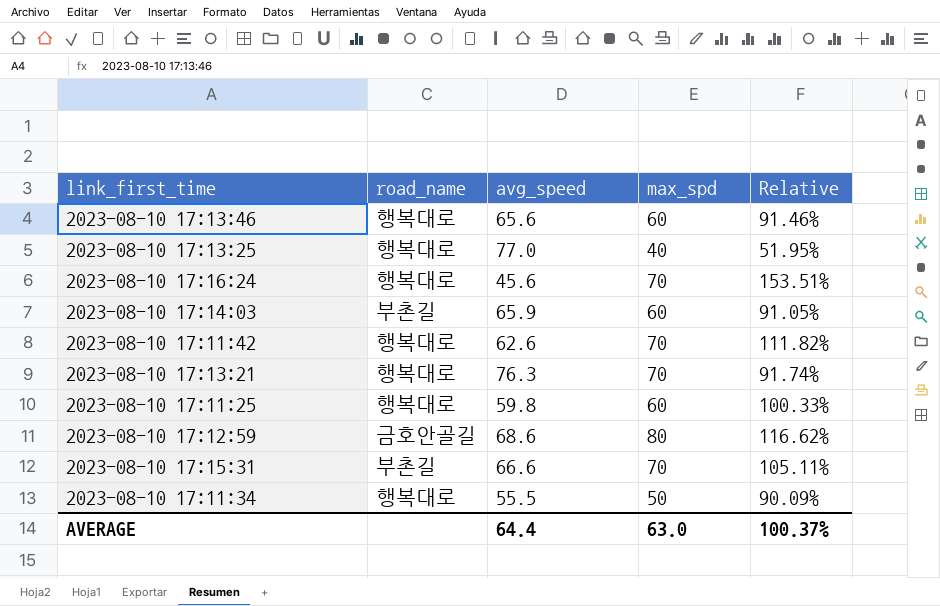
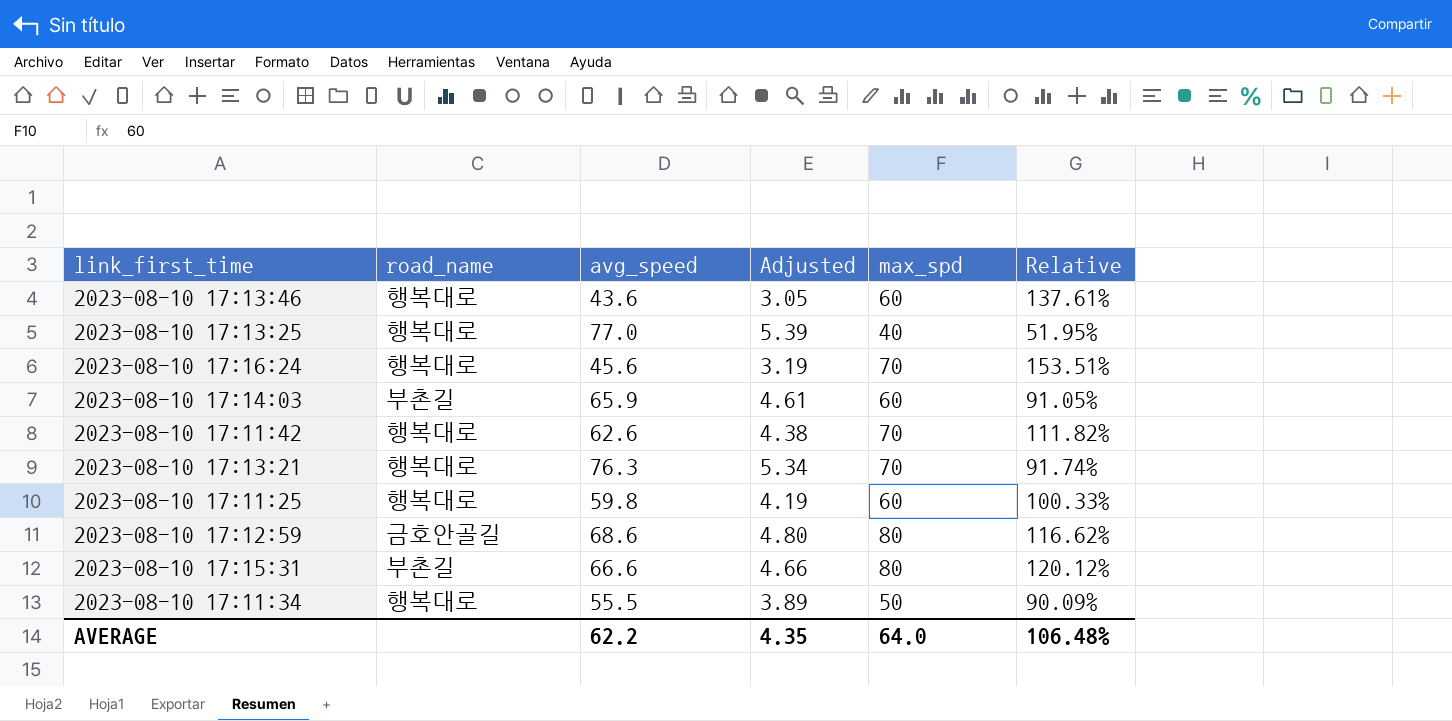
column Adjusted | formula: none -> [avg_speed] * 0.07
2023-08-10 17:13:46 | avg_speed: 65.6 -> 43.6
2023-08-10 17:13:46 | Relative: 91.46% -> 137.61%
2023-08-10 17:15:31 | max_spd: 70 -> 80
2023-08-10 17:15:31 | Relative: 105.11% -> 120.12%
AVERAGE | avg_speed: 64.4 -> 62.2
AVERAGE | max_spd: 63.0 -> 64.0
AVERAGE | Relative: 100.37% -> 106.48%

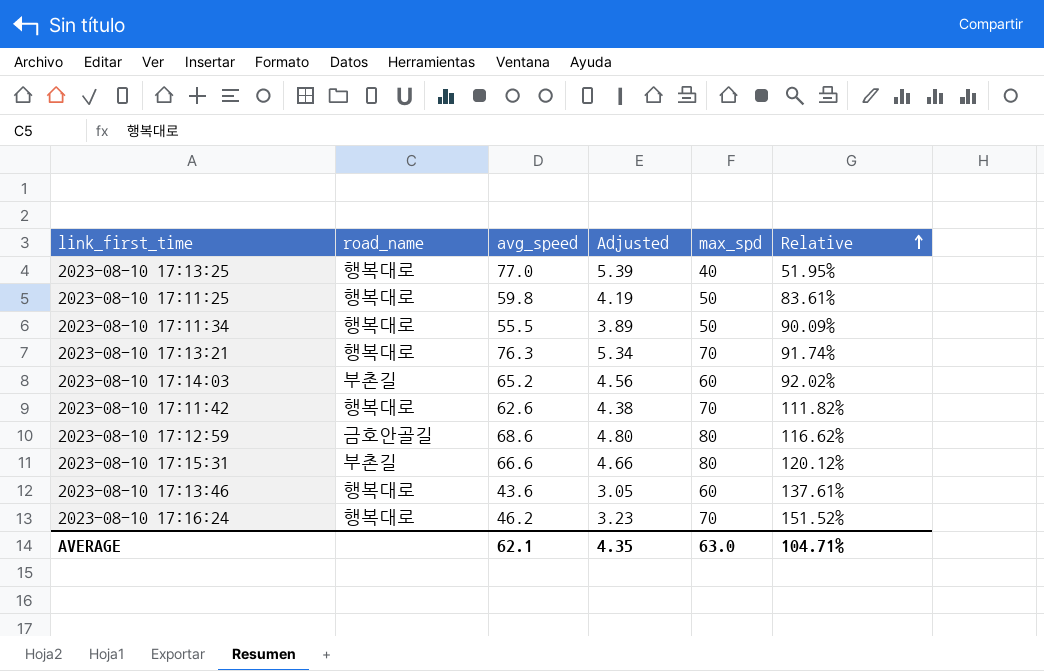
row order: none -> Relative ascending
2023-08-10 17:11:25 | max_spd: 60 -> 50
2023-08-10 17:11:25 | Relative: 100.33% -> 83.61%
2023-08-10 17:14:03 | avg_speed: 65.9 -> 65.2
2023-08-10 17:14:03 | Adjusted: 4.61 -> 4.56
2023-08-10 17:14:03 | Relative: 91.05% -> 92.02%
2023-08-10 17:16:24 | avg_speed: 45.6 -> 46.2
2023-08-10 17:16:24 | Adjusted: 3.19 -> 3.23
2023-08-10 17:16:24 | Relative: 153.51% -> 151.52%
AVERAGE | avg_speed: 62.2 -> 62.1
AVERAGE | max_spd: 64.0 -> 63.0
AVERAGE | Relative: 106.48% -> 104.71%

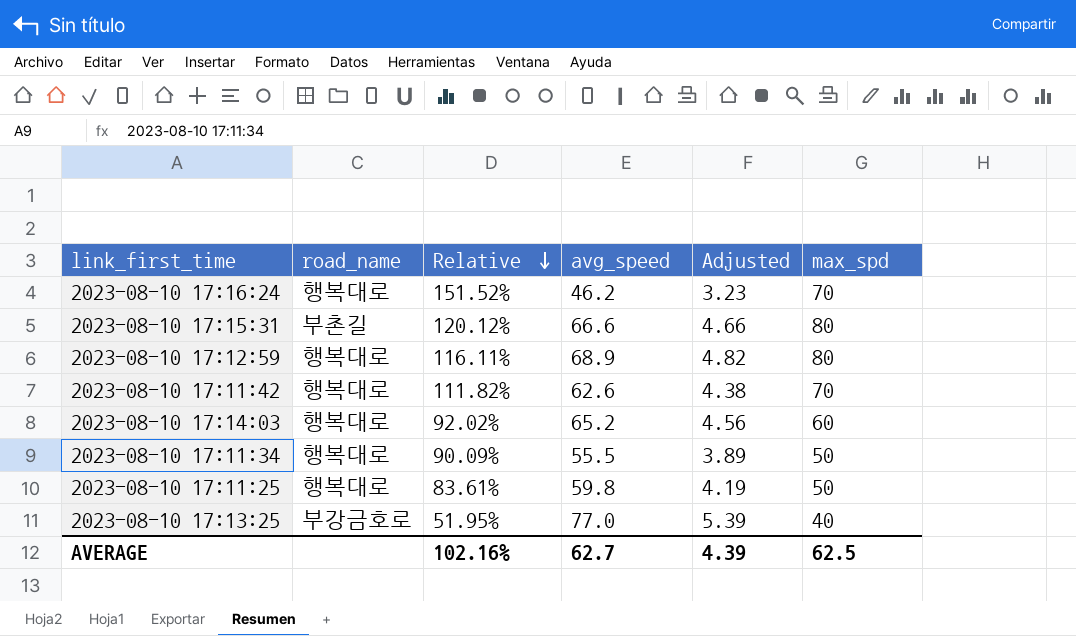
row order: Relative ascending -> Relative descending
column Relative | position: 6 -> 3
row 2023-08-10 17:13:21: 행복대로 | 76.3 | 5.34 | 70 | 91.74% -> none
row 2023-08-10 17:13:46: 행복대로 | 43.6 | 3.05 | 60 | 137.61% -> none
2023-08-10 17:12:59 | road_name: 금호안골길 -> 행복대로
2023-08-10 17:12:59 | Relative: 116.62% -> 116.11%
2023-08-10 17:12:59 | avg_speed: 68.6 -> 68.9
2023-08-10 17:12:59 | Adjusted: 4.80 -> 4.82
2023-08-10 17:14:03 | road_name: 부촌길 -> 행복대로
2023-08-10 17:13:25 | road_name: 행복대로 -> 부강금호로
AVERAGE | Relative: 104.71% -> 102.16%
AVERAGE | avg_speed: 62.1 -> 62.7
AVERAGE | Adjusted: 4.35 -> 4.39
AVERAGE | max_spd: 63.0 -> 62.5

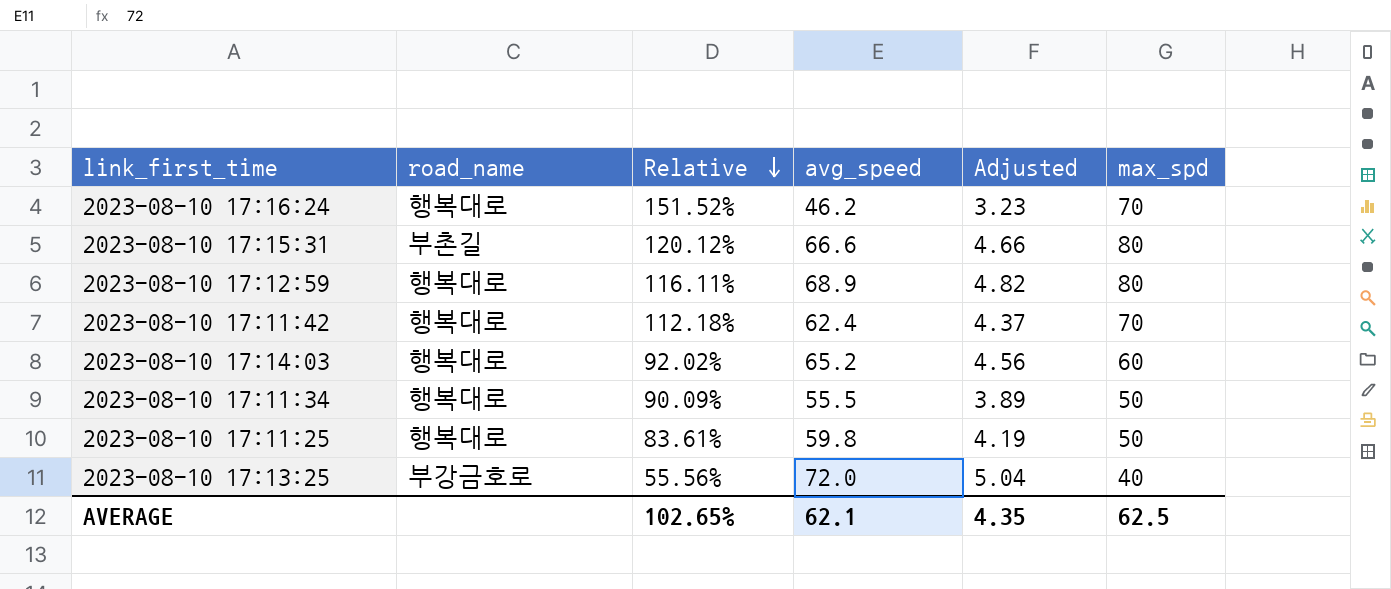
2023-08-10 17:11:42 | Relative: 111.82% -> 112.18%
2023-08-10 17:11:42 | avg_speed: 62.6 -> 62.4
2023-08-10 17:11:42 | Adjusted: 4.38 -> 4.37
2023-08-10 17:13:25 | Relative: 51.95% -> 55.56%
2023-08-10 17:13:25 | avg_speed: 77.0 -> 72.0
2023-08-10 17:13:25 | Adjusted: 5.39 -> 5.04
AVERAGE | Relative: 102.16% -> 102.65%
AVERAGE | avg_speed: 62.7 -> 62.1
AVERAGE | Adjusted: 4.39 -> 4.35

